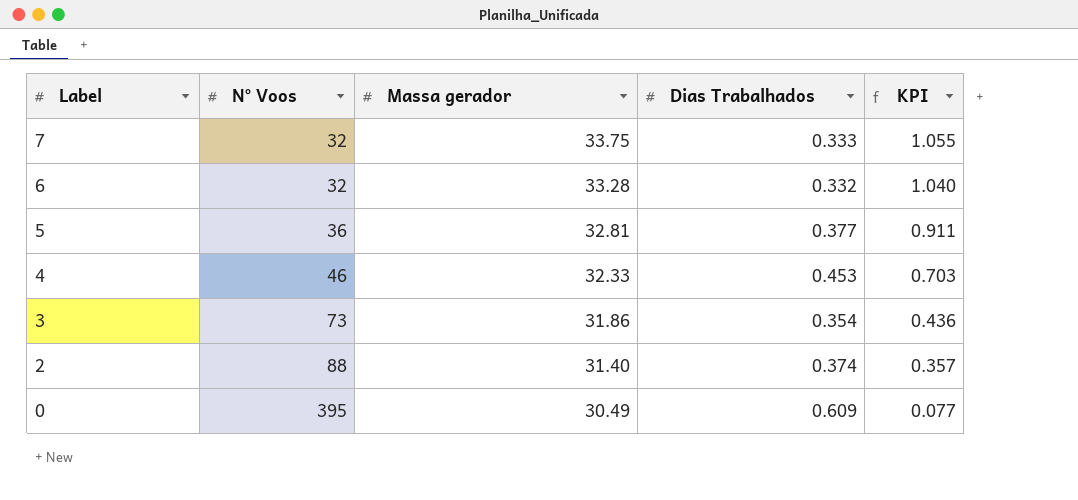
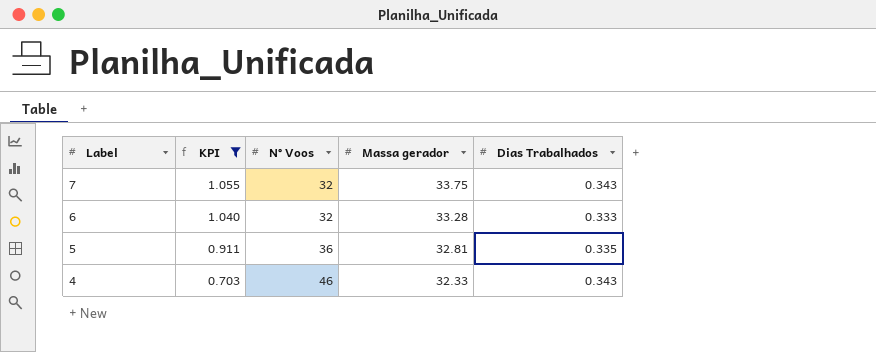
filter: none -> KPI >= 0.703
column KPI | position: 5 -> 2
7 | Dias Trabalhados: 0.333 -> 0.343
6 | Dias Trabalhados: 0.332 -> 0.333
5 | Dias Trabalhados: 0.377 -> 0.335
4 | Dias Trabalhados: 0.453 -> 0.343

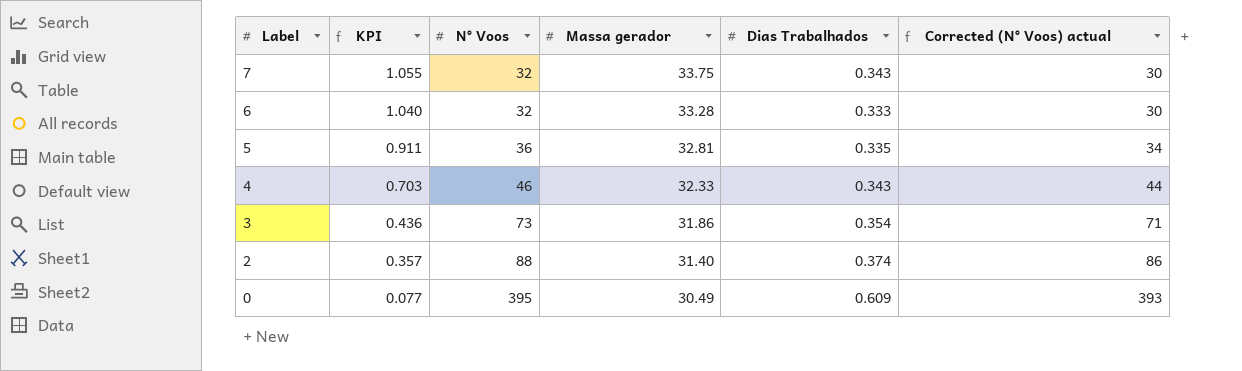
filter: KPI >= 0.703 -> none
column Corrected (N° Voos) actual | formula: none -> [N° Voos] - 2

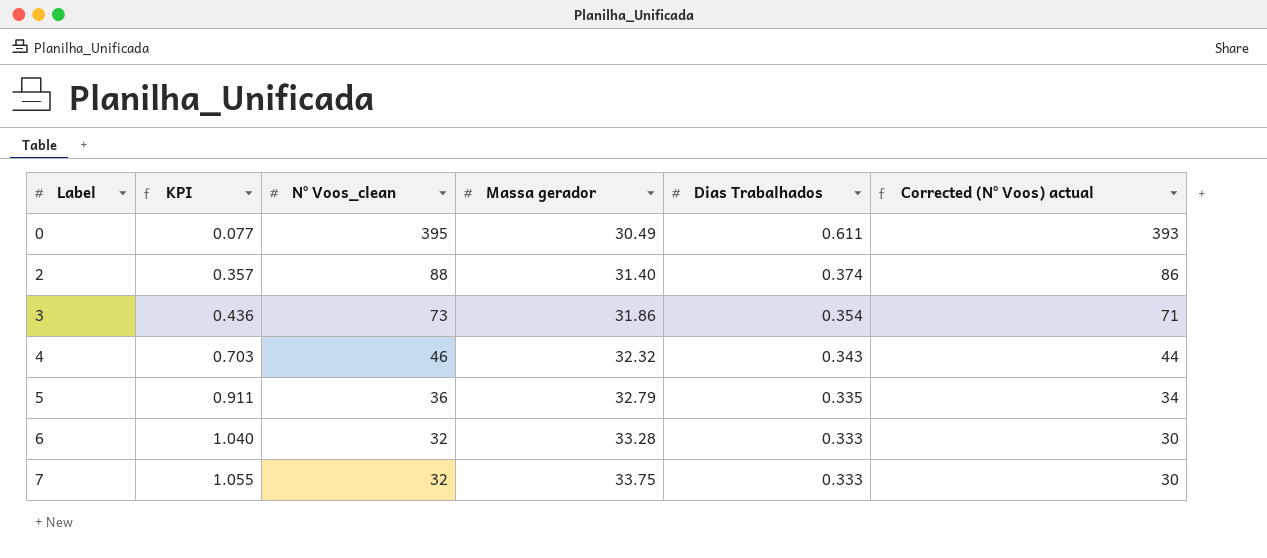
row order: Label descending -> Label ascending
column name: N° Voos -> N° Voos_clean
0 | Dias Trabalhados: 0.609 -> 0.611
4 | Massa gerador: 32.33 -> 32.32
5 | Massa gerador: 32.81 -> 32.79
7 | Dias Trabalhados: 0.343 -> 0.333

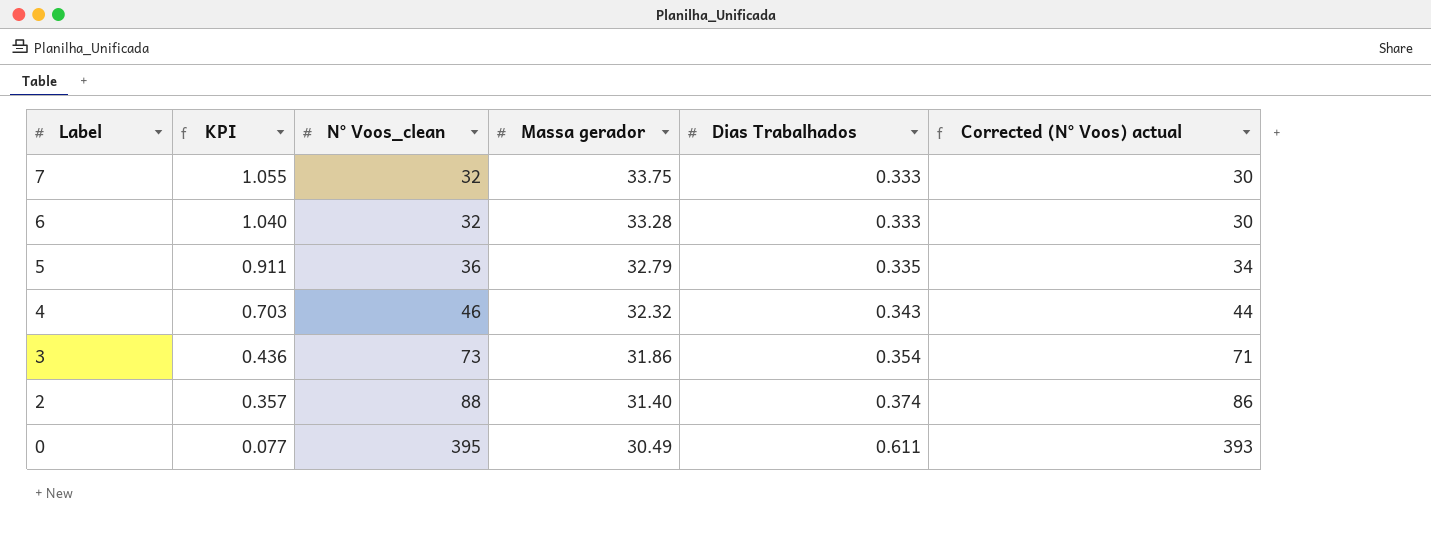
row order: Label ascending -> Label descending

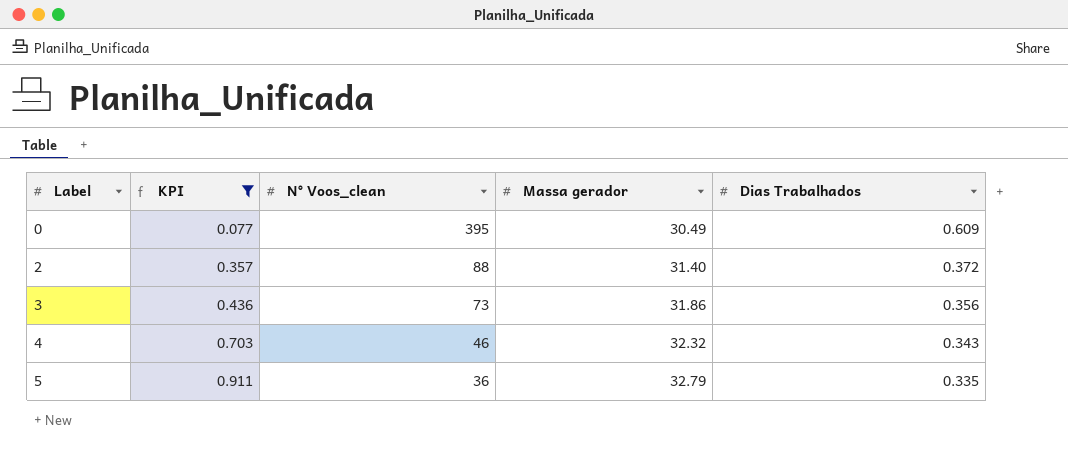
filter: none -> KPI <= 0.911
row order: Label descending -> Label ascending
column Corrected (N° Voos) actual | formula: [N° Voos_clean] - 2 -> none
0 | Dias Trabalhados: 0.611 -> 0.609
2 | Dias Trabalhados: 0.374 -> 0.372
3 | Dias Trabalhados: 0.354 -> 0.356

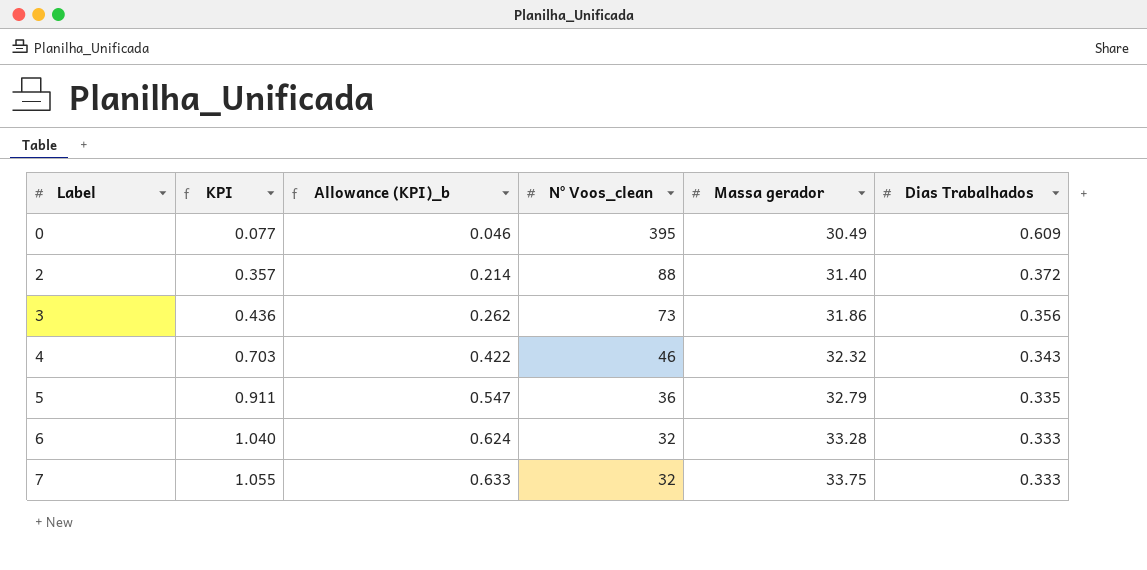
filter: KPI <= 0.911 -> none
column Allowance (KPI)_b | formula: none -> [KPI] * 0.6

